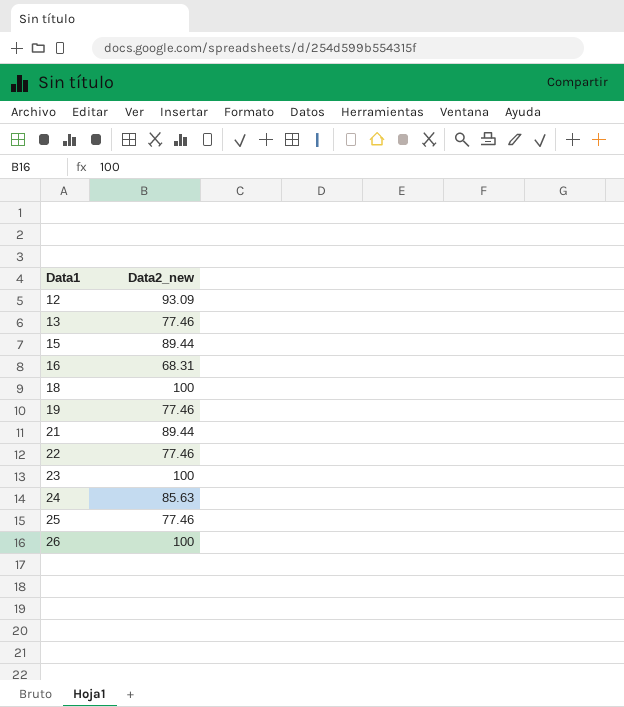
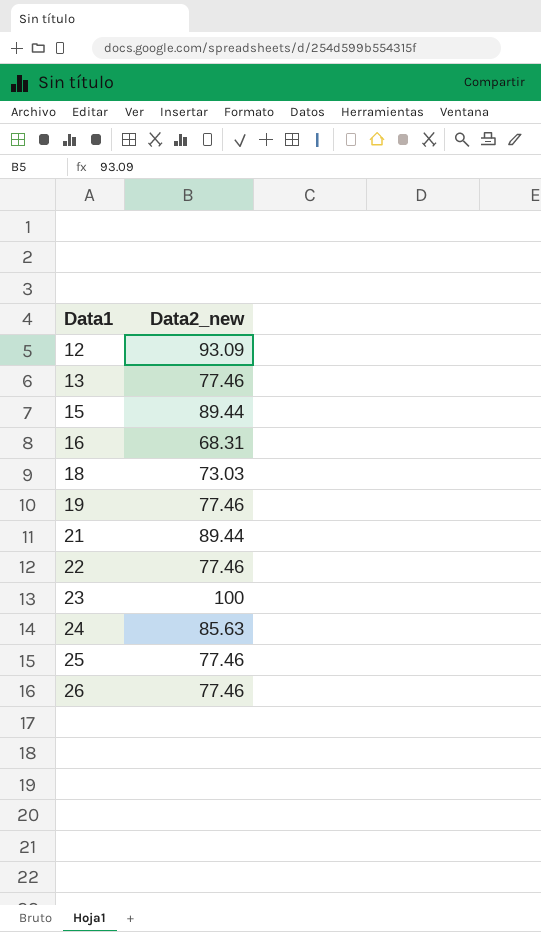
18 | Data2_new: 100 -> 73.03
26 | Data2_new: 100 -> 77.46

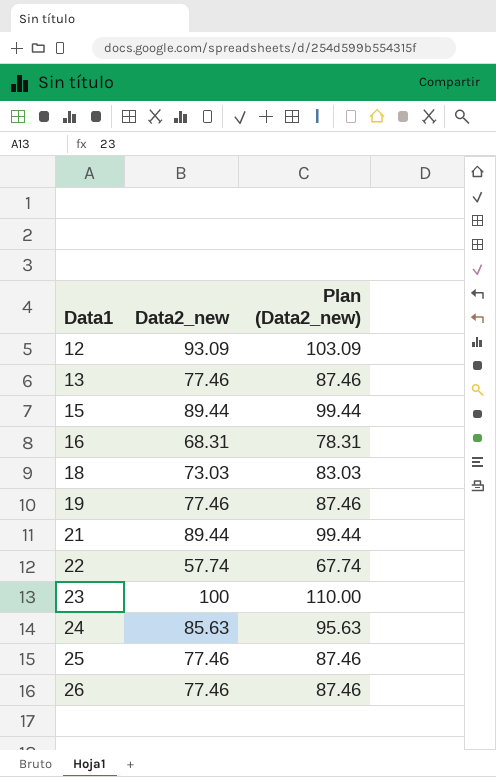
column Plan (Data2_new) | formula: none -> [Data2_new] + 10
22 | Data2_new: 77.46 -> 57.74

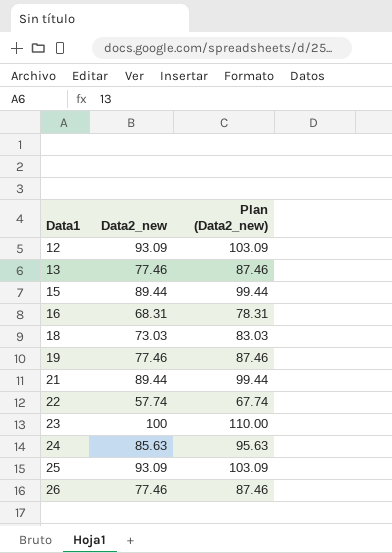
25 | Data2_new: 77.46 -> 93.09
25 | Plan (Data2_new): 87.46 -> 103.09

